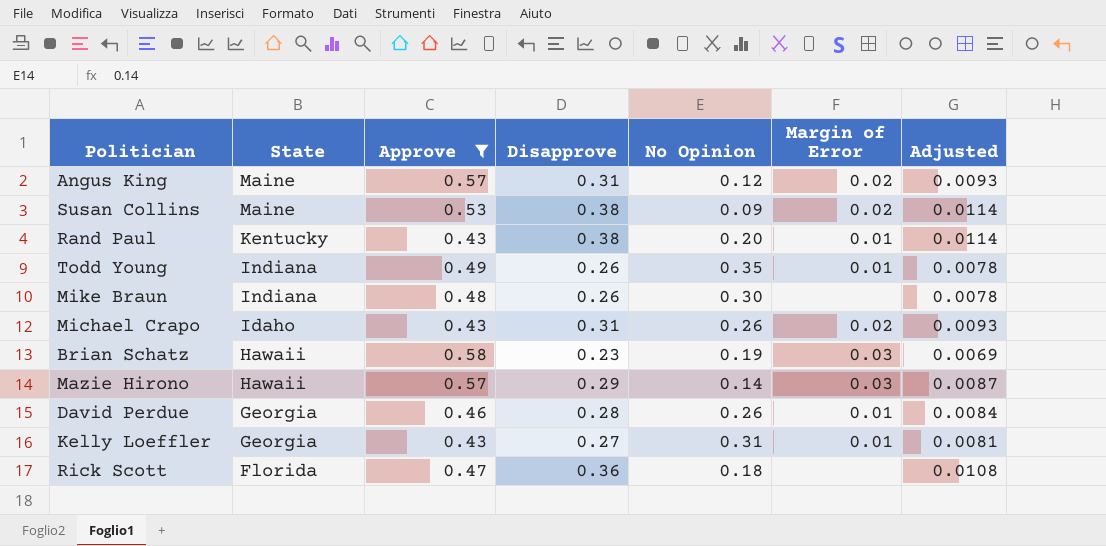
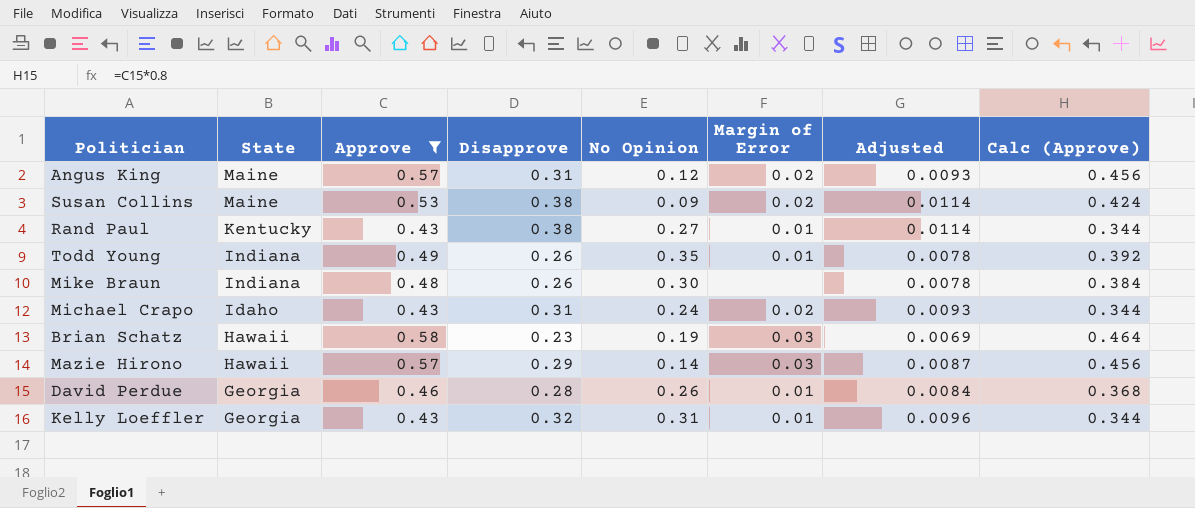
column Calc (Approve) | formula: none -> [Approve] * 0.8
row Rick Scott: Florida | 0.47 | 0.36 | 0.18 | none | 0.0108 -> none
Rand Paul | No Opinion: 0.20 -> 0.27
Michael Crapo | No Opinion: 0.26 -> 0.24
Kelly Loeffler | Disapprove: 0.27 -> 0.32
Kelly Loeffler | Adjusted: 0.0081 -> 0.0096

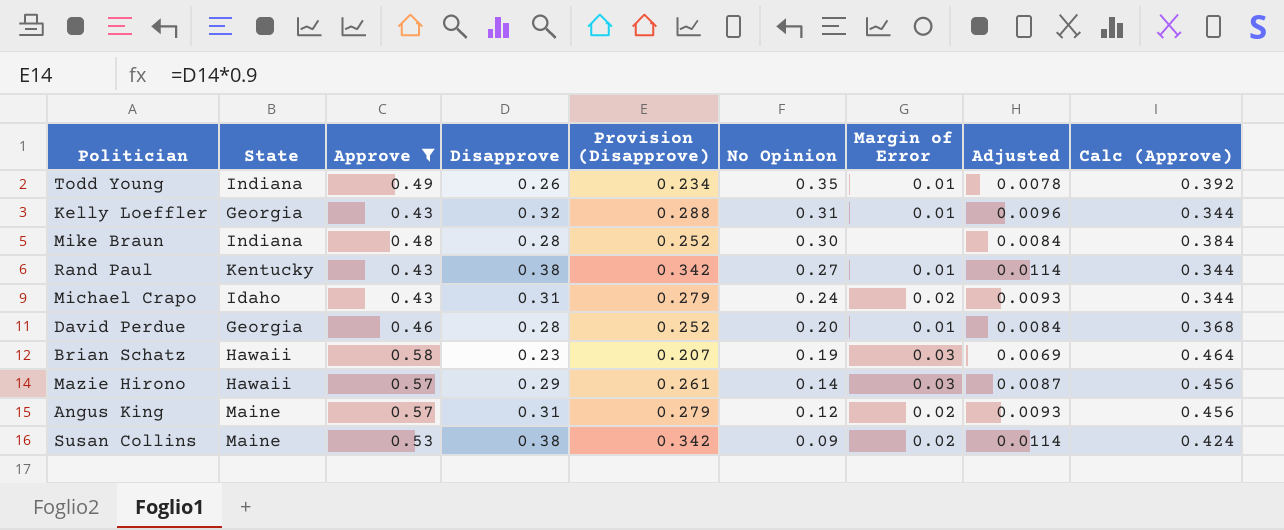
row order: State descending -> No Opinion descending
column Provision (Disapprove) | formula: none -> [Disapprove] * 0.9
Mike Braun | Disapprove: 0.26 -> 0.28
Mike Braun | Adjusted: 0.0078 -> 0.0084
David Perdue | No Opinion: 0.26 -> 0.20

